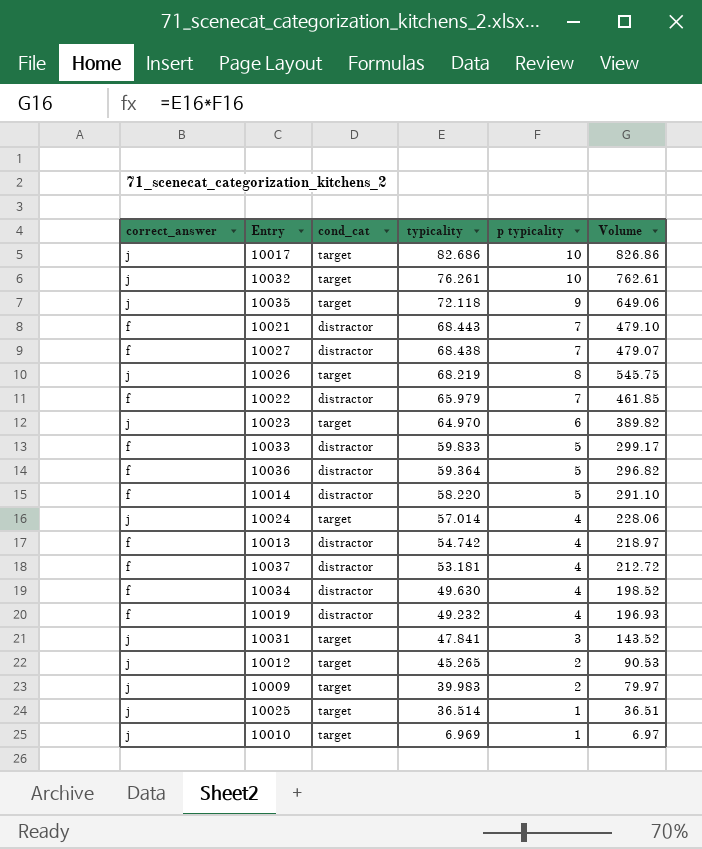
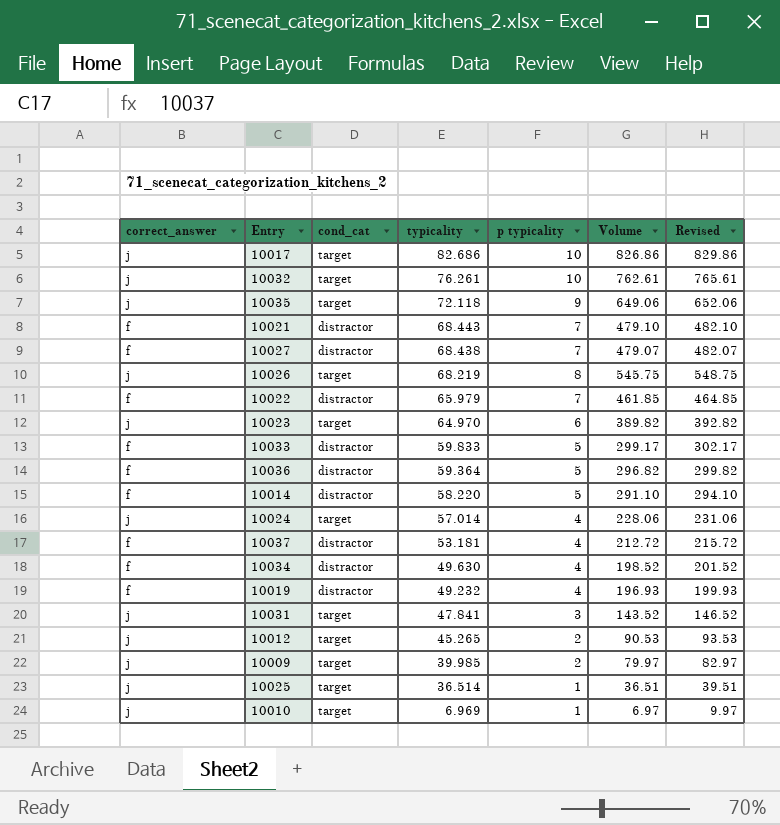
column Revised | formula: none -> [Volume] + 3
row 10013: f | distractor | 54.742 | 4 | 218.97 -> none
10009 | typicality: 39.983 -> 39.985

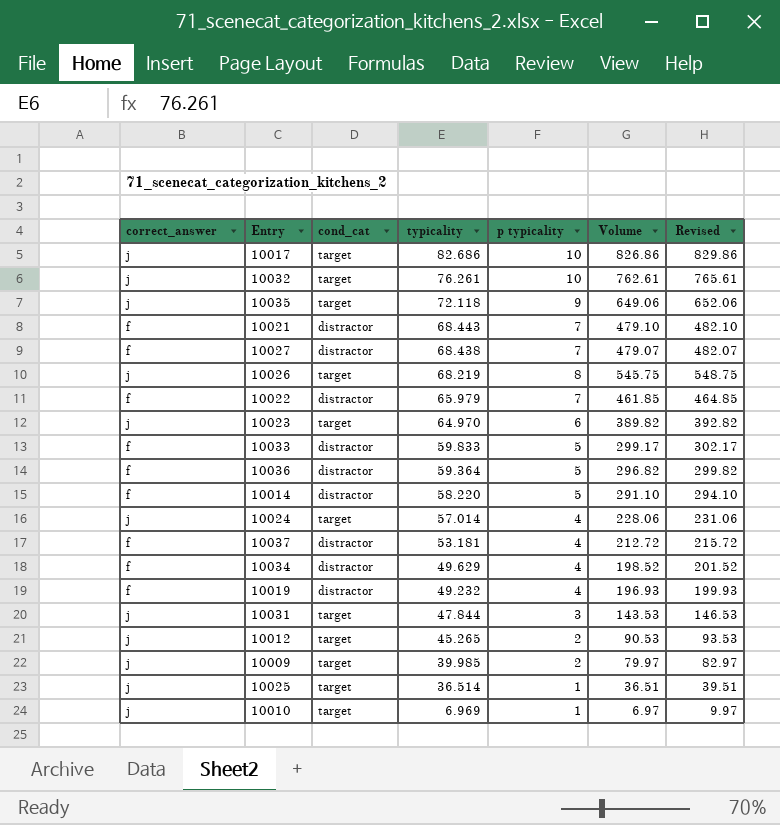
10034 | typicality: 49.630 -> 49.629
10031 | typicality: 47.841 -> 47.844
10031 | Volume: 143.52 -> 143.53
10031 | Revised: 146.52 -> 146.53

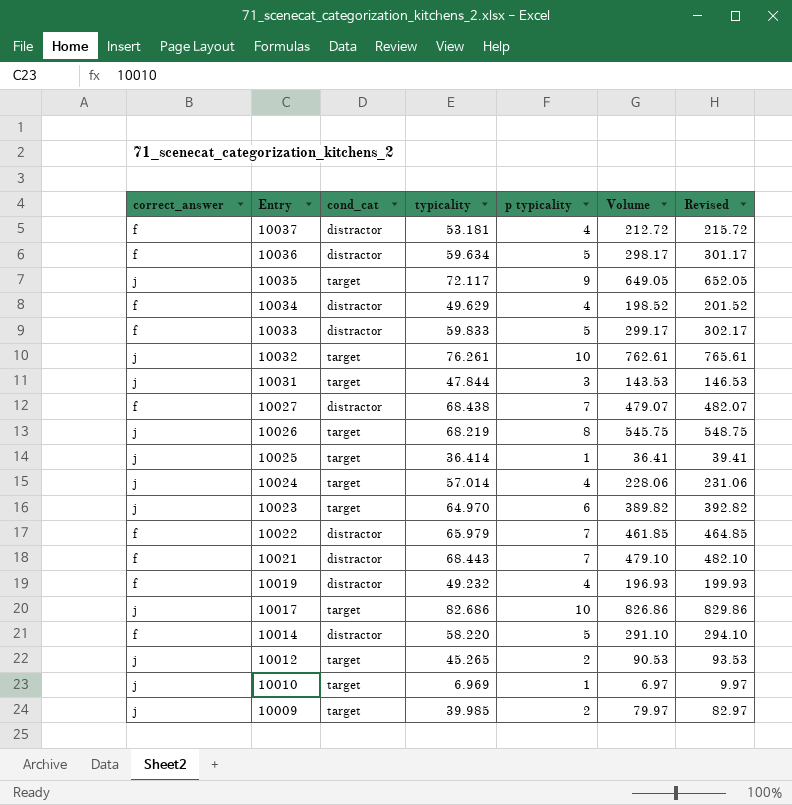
row order: typicality descending -> Entry descending
10036 | typicality: 59.364 -> 59.634
10036 | Volume: 296.82 -> 298.17
10036 | Revised: 299.82 -> 301.17
10035 | typicality: 72.118 -> 72.117
10035 | Volume: 649.06 -> 649.05
10035 | Revised: 652.06 -> 652.05
10025 | typicality: 36.514 -> 36.414
10025 | Volume: 36.51 -> 36.41
10025 | Revised: 39.51 -> 39.41

